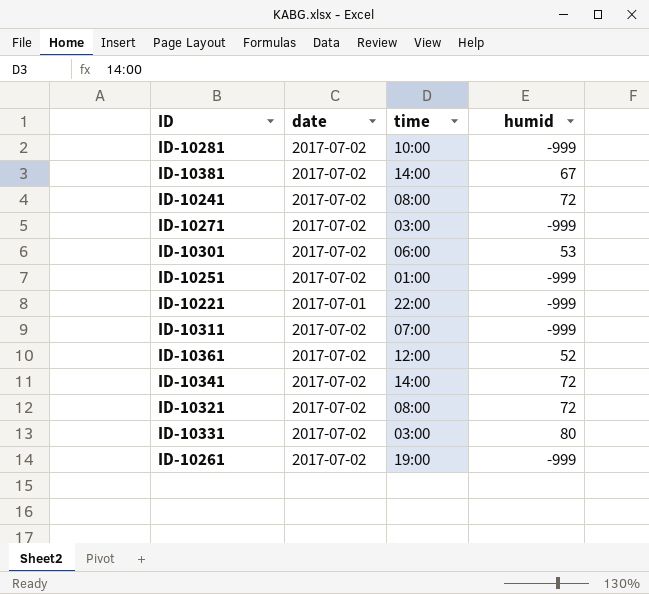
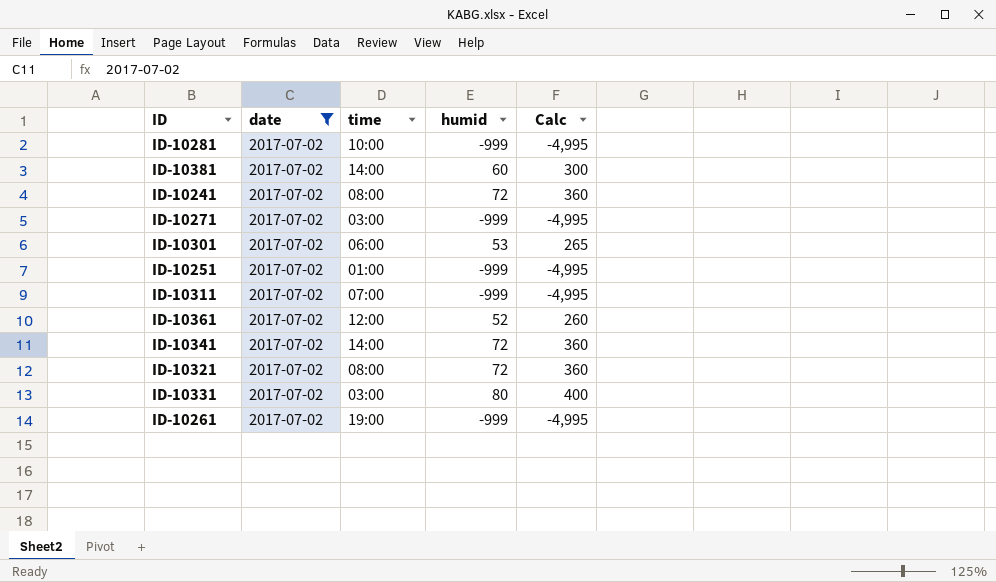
filter: none -> date = 2017-07-02
column Calc | formula: none -> [humid] * 5
ID-10381 | humid: 67 -> 60

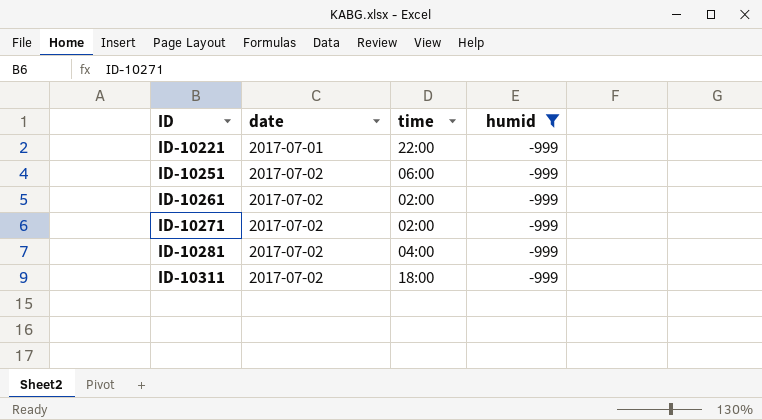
filter: date = 2017-07-02 -> humid = -999
row order: none -> ID ascending
column Calc | formula: [humid] * 5 -> none
ID-10251 | time: 01:00 -> 06:00
ID-10261 | time: 19:00 -> 02:00
ID-10271 | time: 03:00 -> 02:00
ID-10281 | time: 10:00 -> 04:00
ID-10311 | time: 07:00 -> 18:00

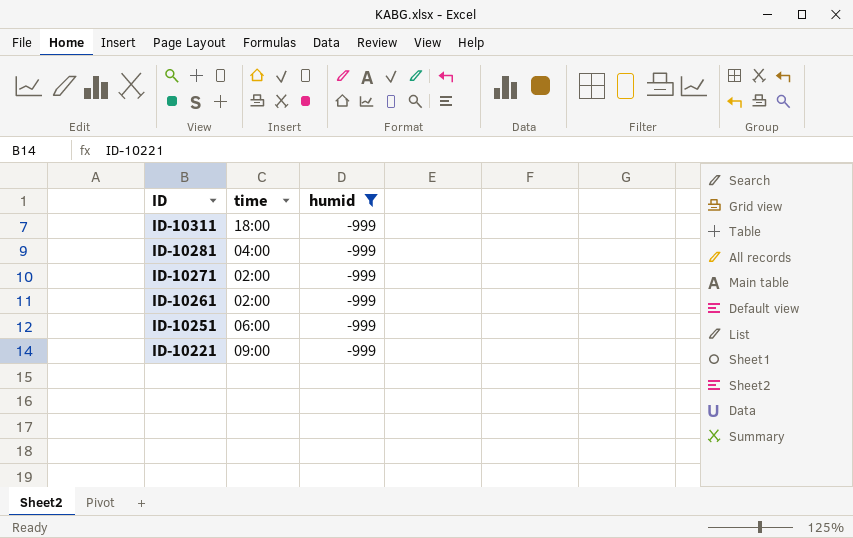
row order: ID ascending -> ID descending
column date | position: 2 -> none
ID-10221 | time: 22:00 -> 09:00

